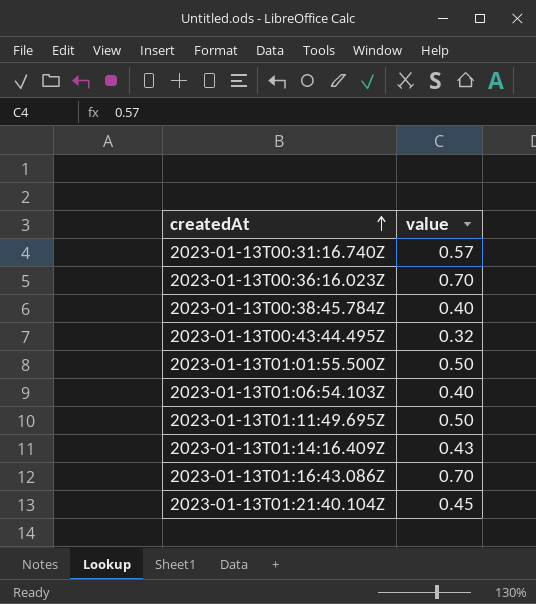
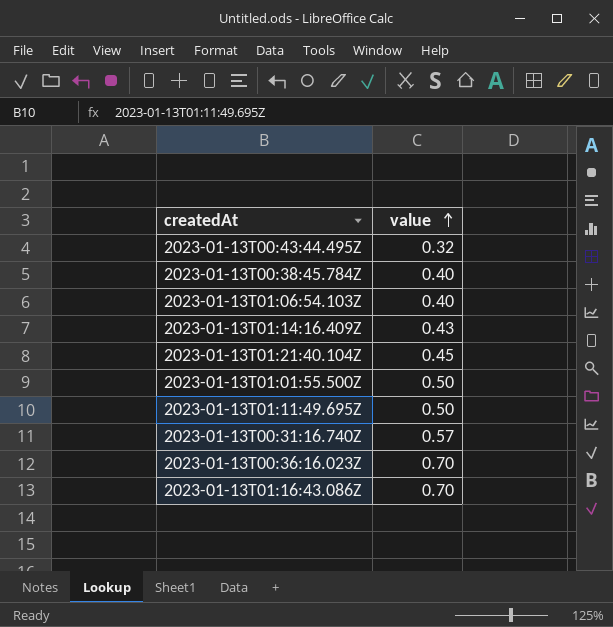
row order: createdAt ascending -> value ascending

